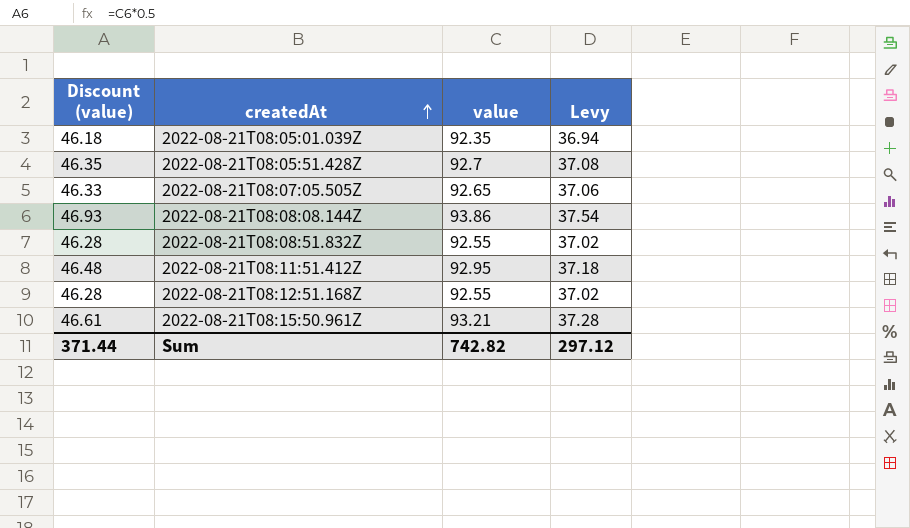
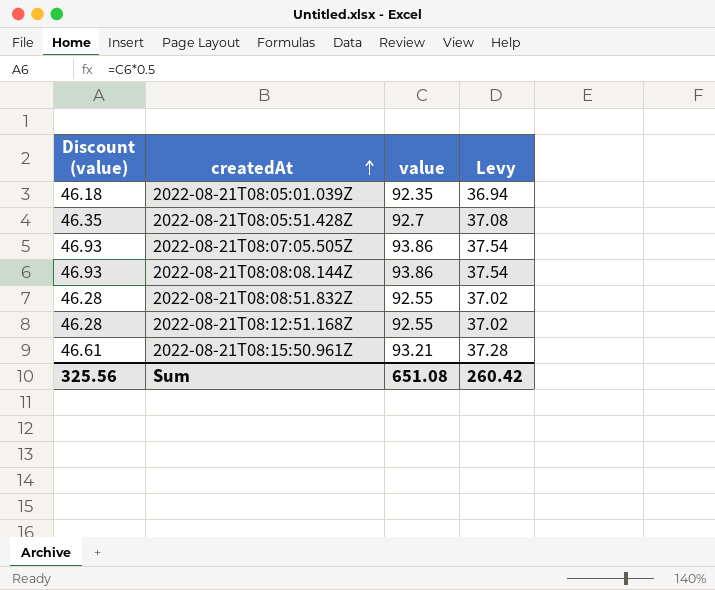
row 2022-08-21T08:11:51.412Z: 46.48 | 92.95 | 37.18 -> none
2022-08-21T08:07:05.505Z | Discount (value): 46.33 -> 46.93
2022-08-21T08:07:05.505Z | value: 92.65 -> 93.86
2022-08-21T08:07:05.505Z | Levy: 37.06 -> 37.54
Sum | Discount (value): 371.44 -> 325.56
Sum | value: 742.82 -> 651.08
Sum | Levy: 297.12 -> 260.42

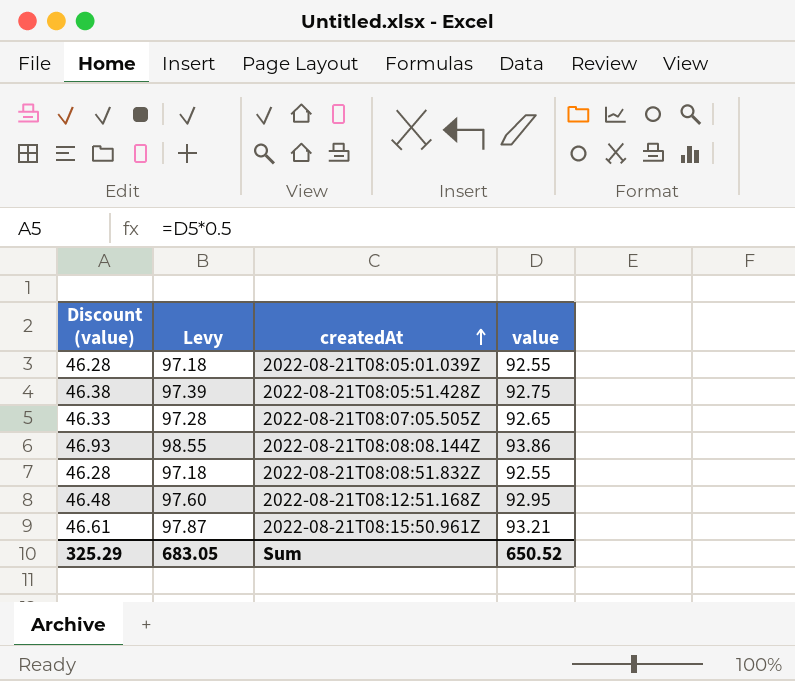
column Levy | formula: [value] * 0.4 -> [value] * 1.05
column Levy | position: 4 -> 2
2022-08-21T08:05:01.039Z | Discount (value): 46.18 -> 46.28
2022-08-21T08:05:01.039Z | value: 92.35 -> 92.55
2022-08-21T08:05:51.428Z | Discount (value): 46.35 -> 46.38
2022-08-21T08:05:51.428Z | value: 92.7 -> 92.75
2022-08-21T08:07:05.505Z | Discount (value): 46.93 -> 46.33
2022-08-21T08:07:05.505Z | value: 93.86 -> 92.65
2022-08-21T08:12:51.168Z | Discount (value): 46.28 -> 46.48
2022-08-21T08:12:51.168Z | value: 92.55 -> 92.95
Sum | Discount (value): 325.56 -> 325.29
Sum | Levy: 260.42 -> 683.05
Sum | value: 651.08 -> 650.52

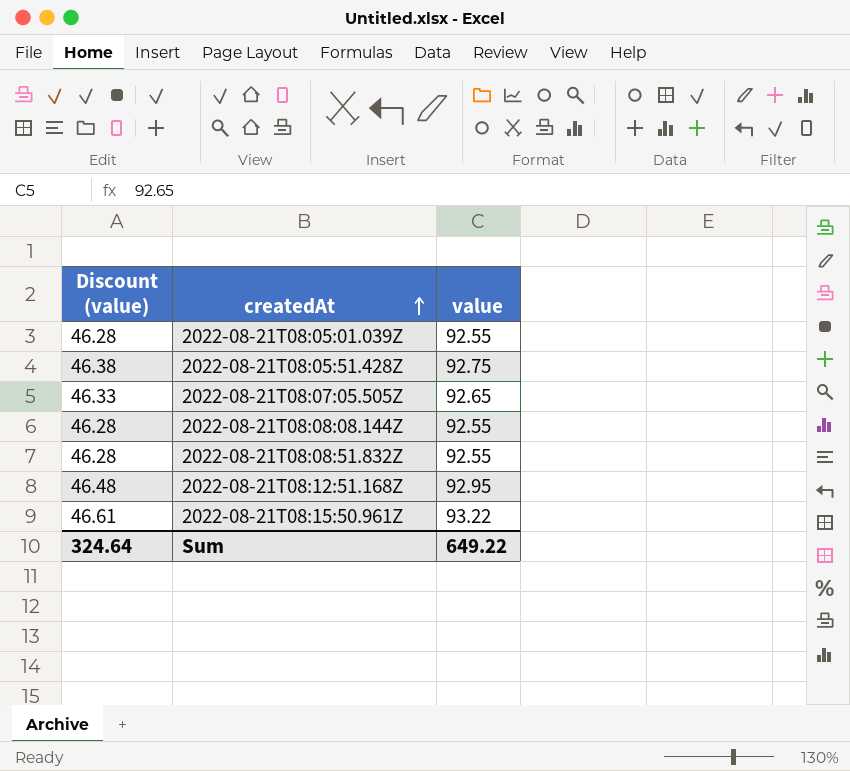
column Levy | formula: [value] * 1.05 -> none
2022-08-21T08:08:08.144Z | Discount (value): 46.93 -> 46.28
2022-08-21T08:08:08.144Z | value: 93.86 -> 92.55
2022-08-21T08:15:50.961Z | value: 93.21 -> 93.22
Sum | Discount (value): 325.29 -> 324.64
Sum | value: 650.52 -> 649.22

